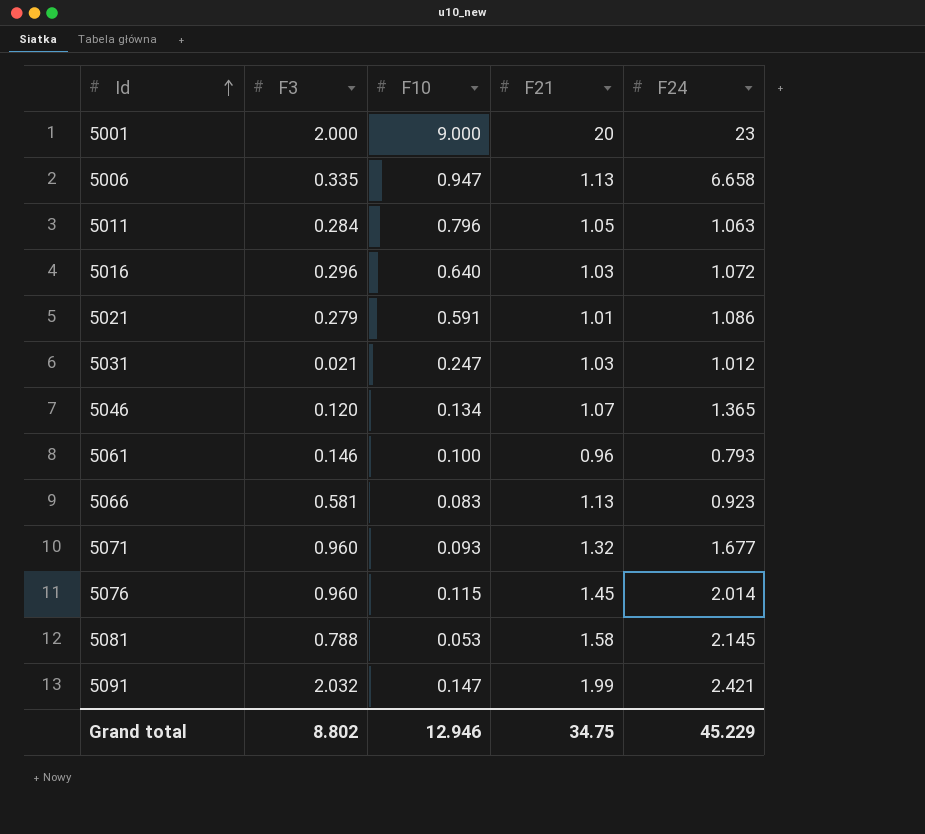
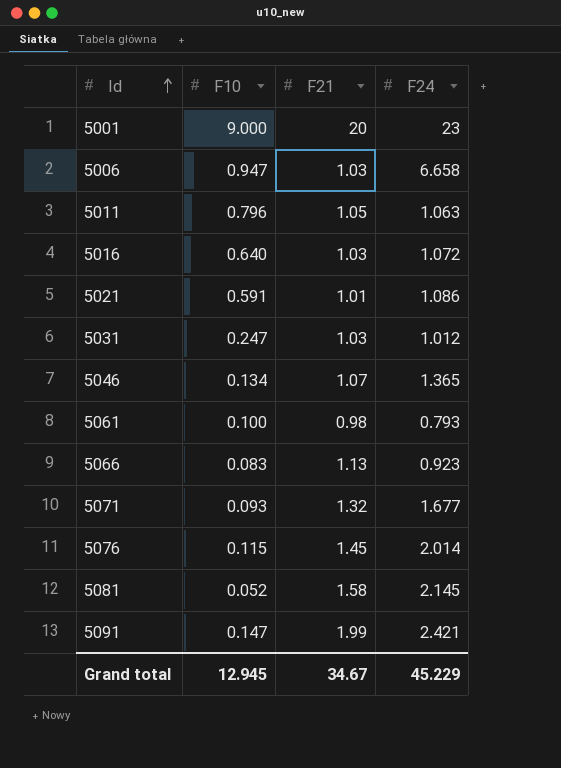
column F3 | position: 2 -> none
5006 | F21: 1.13 -> 1.03
5061 | F21: 0.96 -> 0.98
5081 | F10: 0.053 -> 0.052
Grand total | F10: 12.946 -> 12.945
Grand total | F21: 34.75 -> 34.67

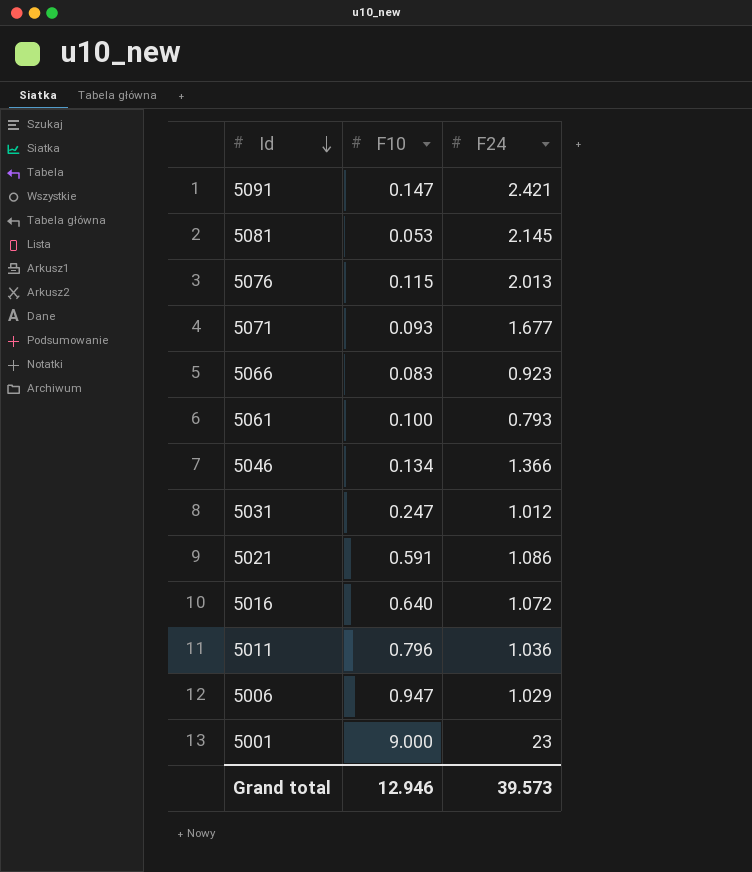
row order: Id ascending -> Id descending
column F21 | position: 3 -> none
5081 | F10: 0.052 -> 0.053
5076 | F24: 2.014 -> 2.013
5046 | F24: 1.365 -> 1.366
5011 | F24: 1.063 -> 1.036
5006 | F24: 6.658 -> 1.029
Grand total | F10: 12.945 -> 12.946
Grand total | F24: 45.229 -> 39.573

